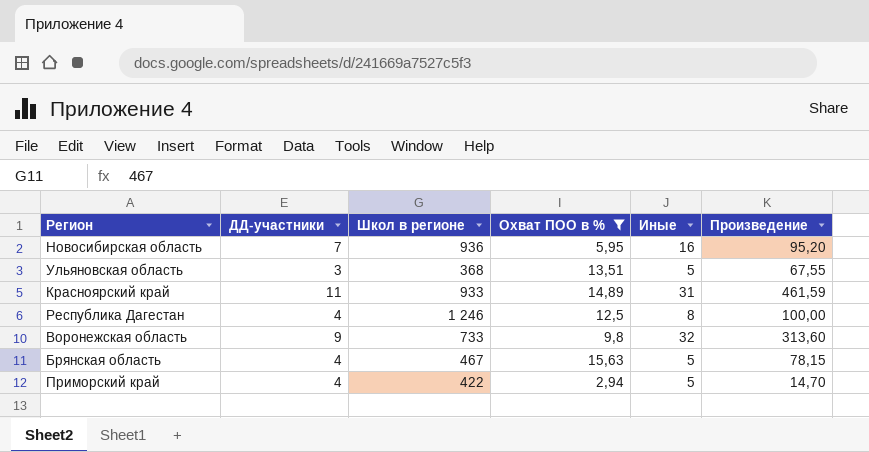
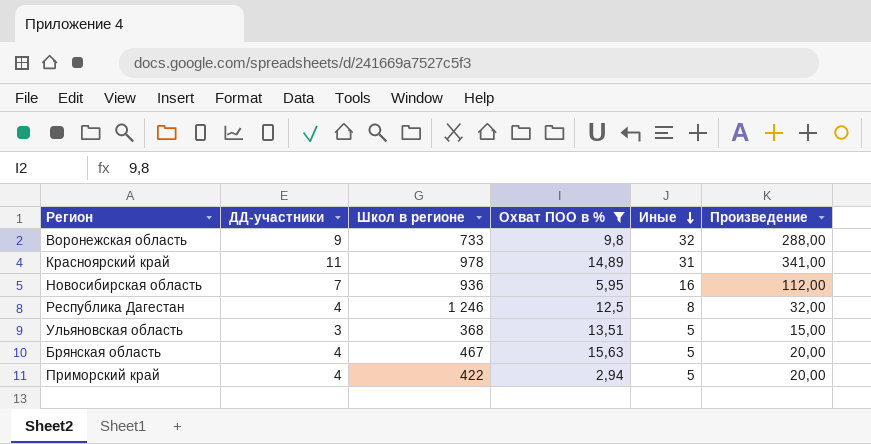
row order: none -> Иные descending
column Произведение | formula: [Охват ПОО в %] * [Иные] -> [ДД-участники] * [Иные]
Красноярский край | Школ в регионе: 933 -> 978

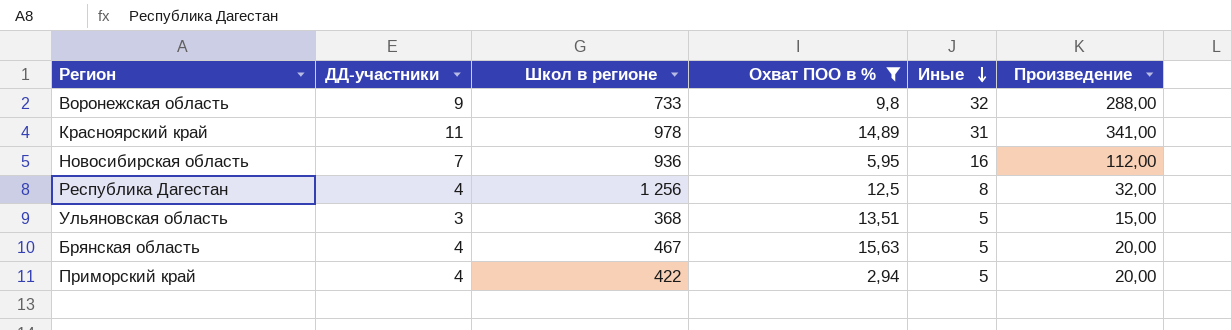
Республика Дагестан | Школ в регионе: 1 246 -> 1 256

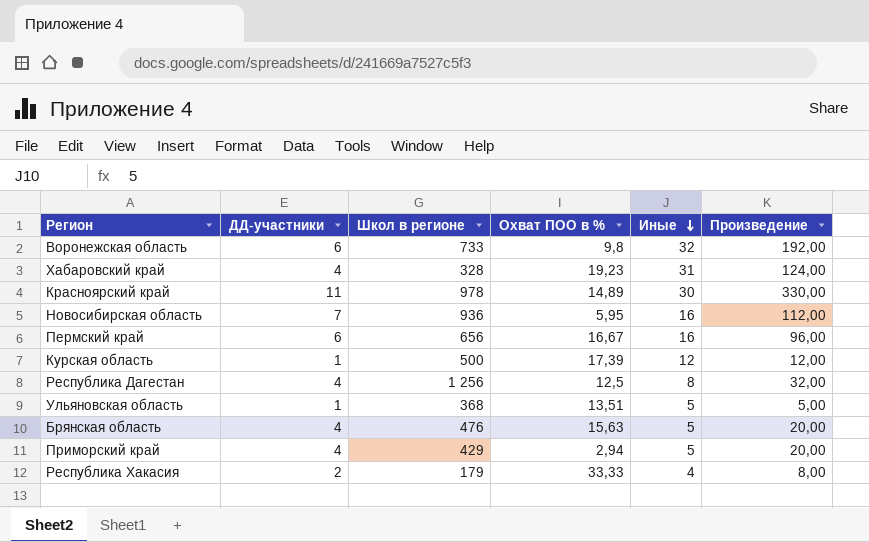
filter: Охват ПОО в % <= 15,63 -> none
Воронежская область | ДД-участники: 9 -> 6
Воронежская область | Произведение: 288,00 -> 192,00
Красноярский край | Иные: 31 -> 30
Красноярский край | Произведение: 341,00 -> 330,00
Ульяновская область | ДД-участники: 3 -> 1
Ульяновская область | Произведение: 15,00 -> 5,00
Брянская область | Школ в регионе: 467 -> 476
Приморский край | Школ в регионе: 422 -> 429

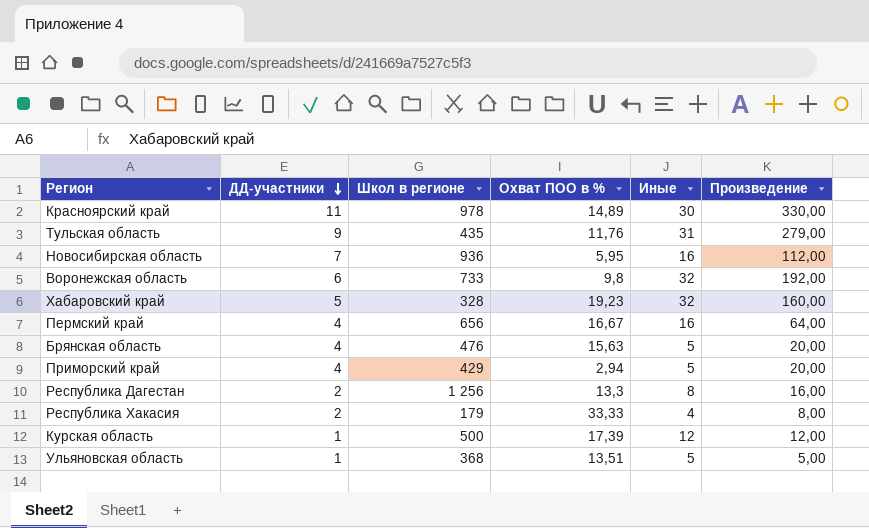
row order: Иные descending -> ДД-участники descending
row Тульская область: none -> 9 | 435 | 11,76 | 31 | 279,00
Хабаровский край | ДД-участники: 4 -> 5
Хабаровский край | Иные: 31 -> 32
Хабаровский край | Произведение: 124,00 -> 160,00
Пермский край | ДД-участники: 6 -> 4
Пермский край | Произведение: 96,00 -> 64,00
Республика Дагестан | ДД-участники: 4 -> 2
Республика Дагестан | Охват ПОО в %: 12,5 -> 13,3
Республика Дагестан | Произведение: 32,00 -> 16,00

